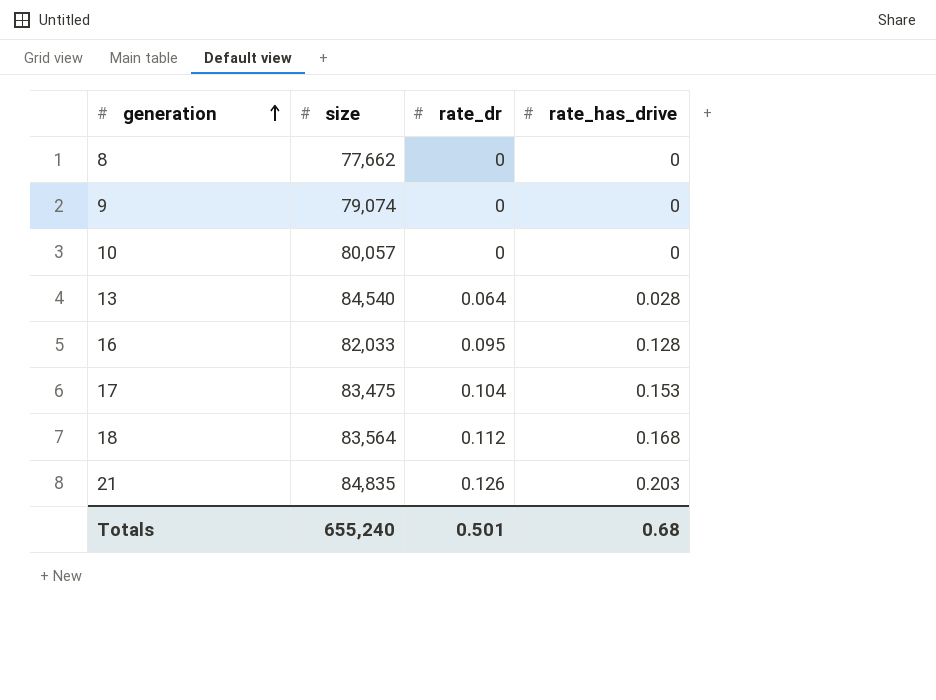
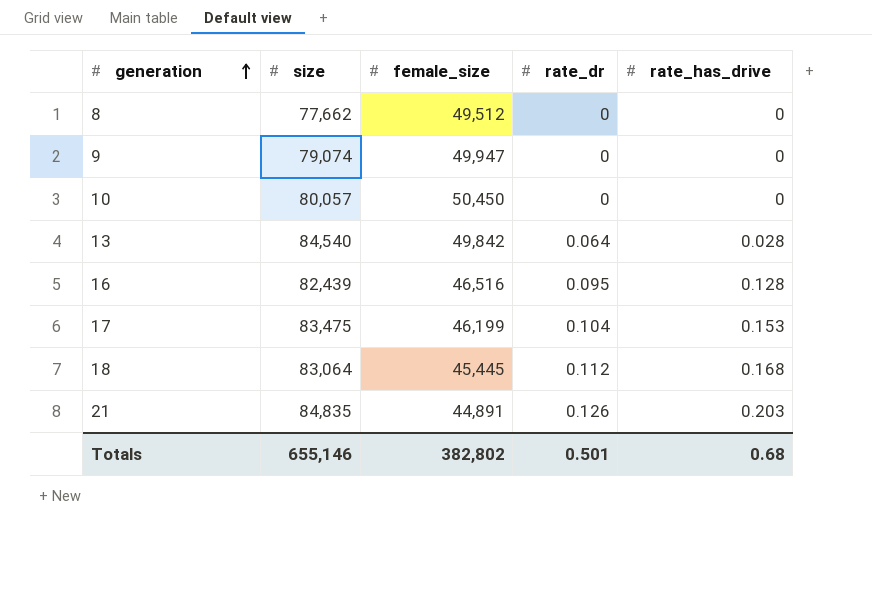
column female_size | position: none -> 3
16 | size: 82,033 -> 82,439
18 | size: 83,564 -> 83,064
Totals | size: 655,240 -> 655,146

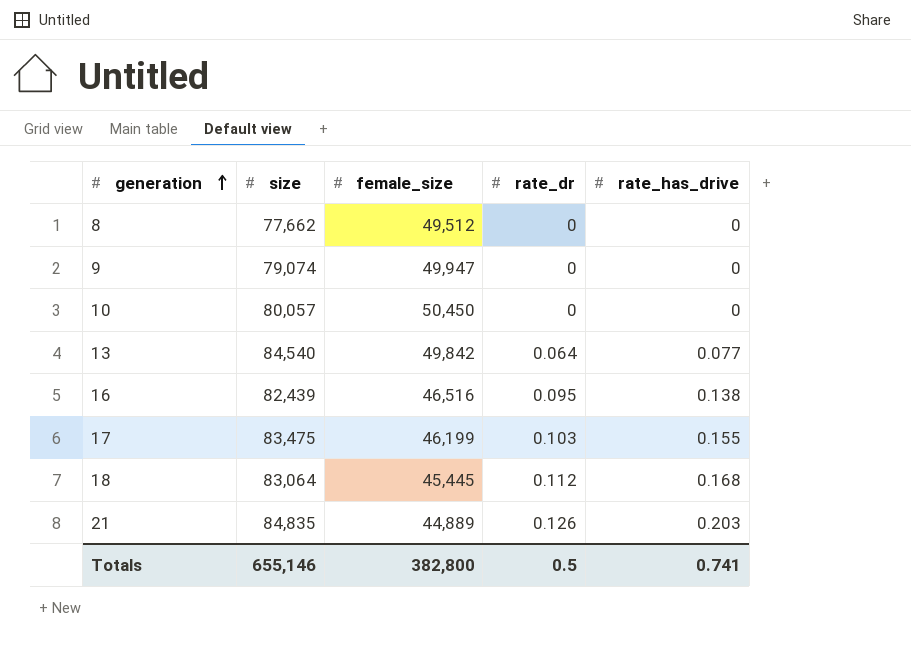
13 | rate_has_drive: 0.028 -> 0.077
16 | rate_has_drive: 0.128 -> 0.138
17 | rate_dr: 0.104 -> 0.103
17 | rate_has_drive: 0.153 -> 0.155
21 | female_size: 44,891 -> 44,889
Totals | female_size: 382,802 -> 382,800
Totals | rate_dr: 0.501 -> 0.5
Totals | rate_has_drive: 0.68 -> 0.741

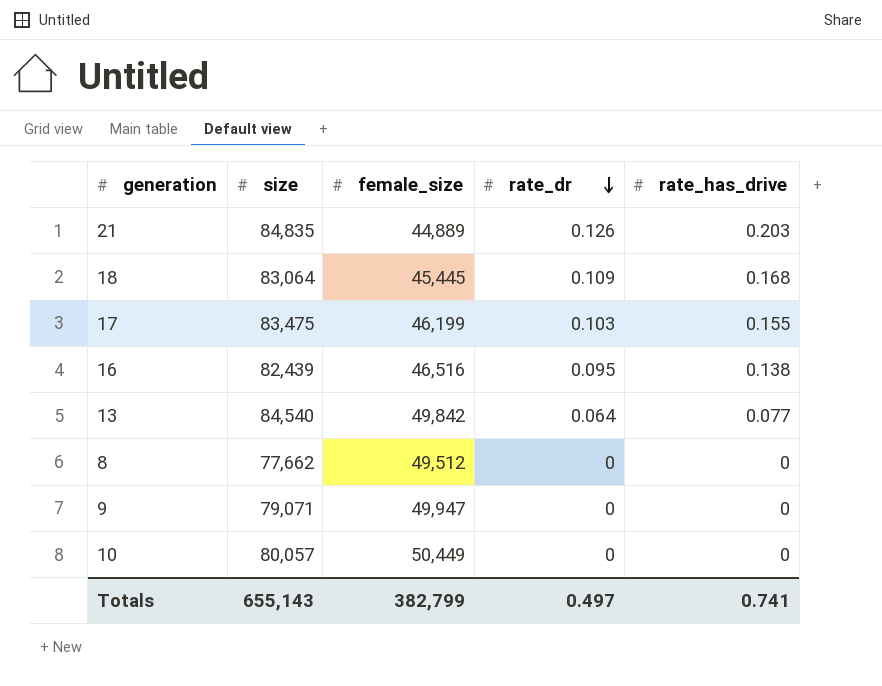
row order: generation ascending -> rate_dr descending
18 | rate_dr: 0.112 -> 0.109
9 | size: 79,074 -> 79,071
10 | female_size: 50,450 -> 50,449
Totals | size: 655,146 -> 655,143
Totals | female_size: 382,800 -> 382,799
Totals | rate_dr: 0.5 -> 0.497

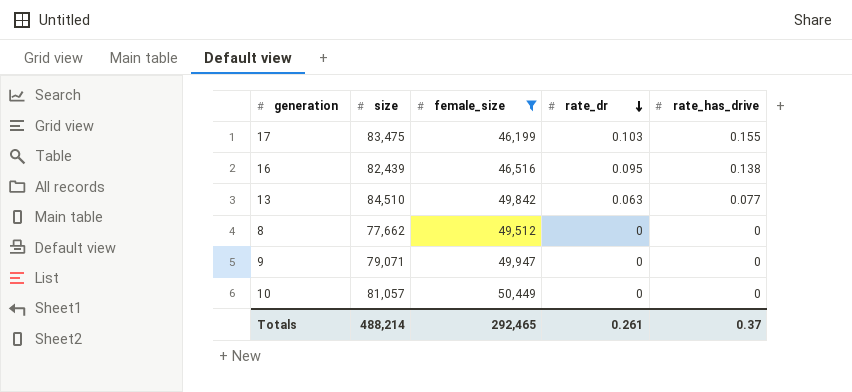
filter: none -> female_size >= 46,199
13 | size: 84,540 -> 84,510
13 | rate_dr: 0.064 -> 0.063
10 | size: 80,057 -> 81,057
Totals | size: 655,143 -> 488,214
Totals | female_size: 382,799 -> 292,465
Totals | rate_dr: 0.497 -> 0.261
Totals | rate_has_drive: 0.741 -> 0.37

